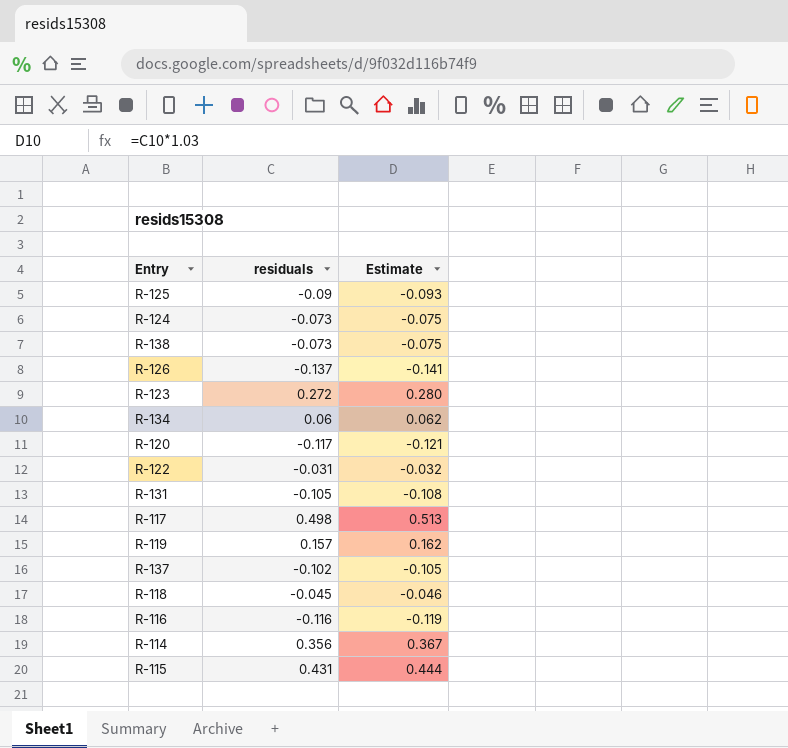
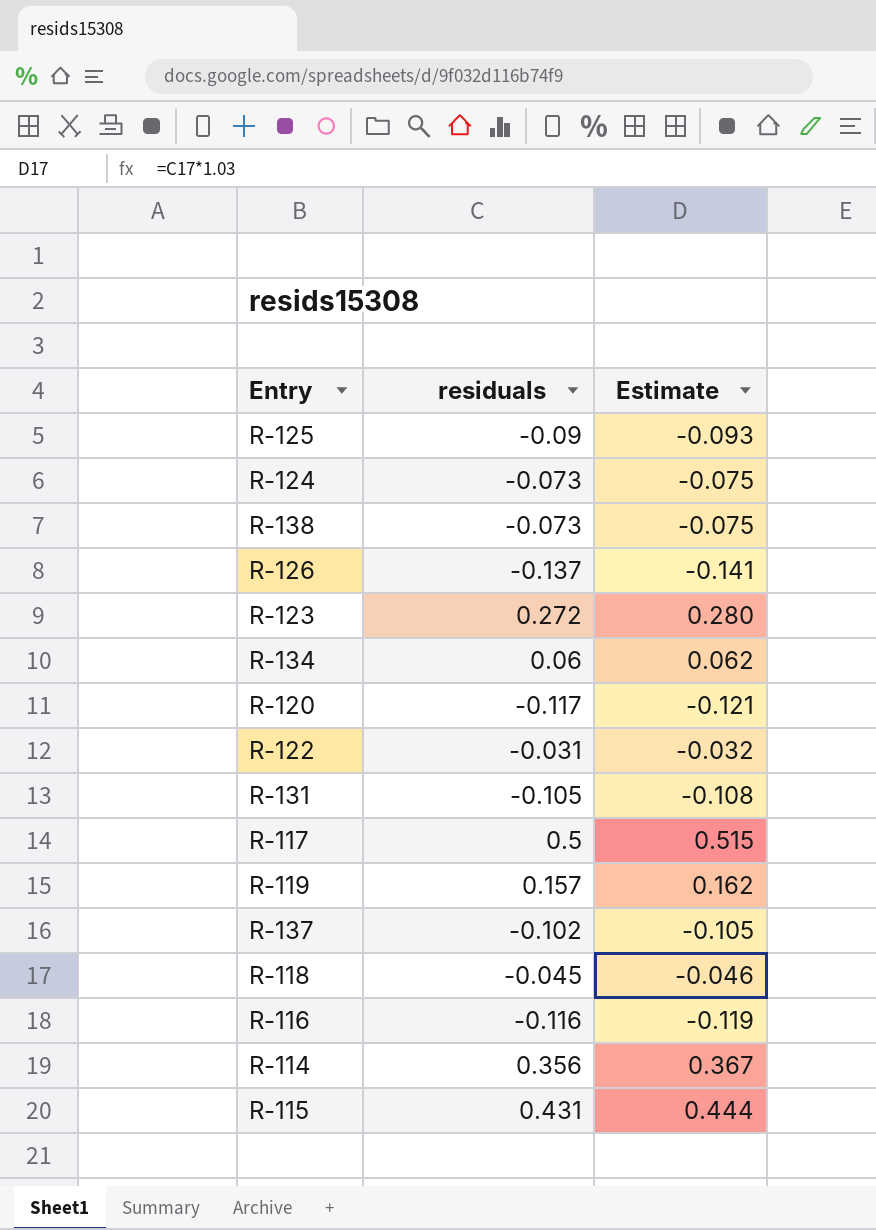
R-117 | residuals: 0.498 -> 0.5
R-117 | Estimate: 0.513 -> 0.515

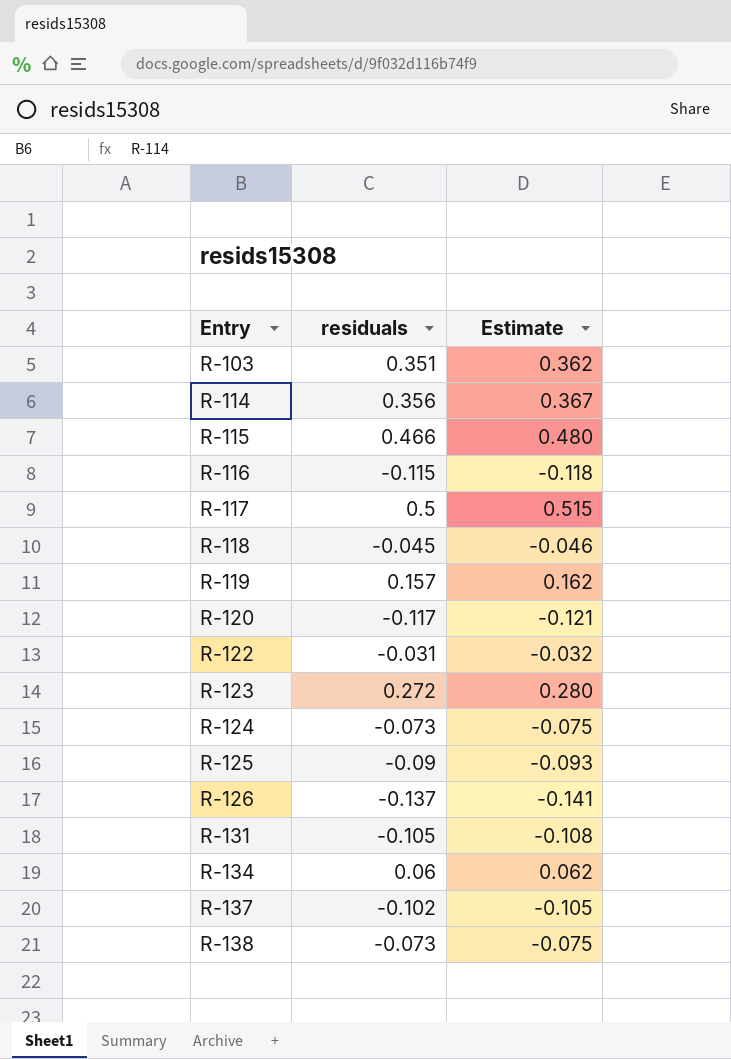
row order: none -> Entry ascending
row R-103: none -> 0.351 | 0.362
R-115 | residuals: 0.431 -> 0.466
R-115 | Estimate: 0.444 -> 0.480
R-116 | residuals: -0.116 -> -0.115
R-116 | Estimate: -0.119 -> -0.118

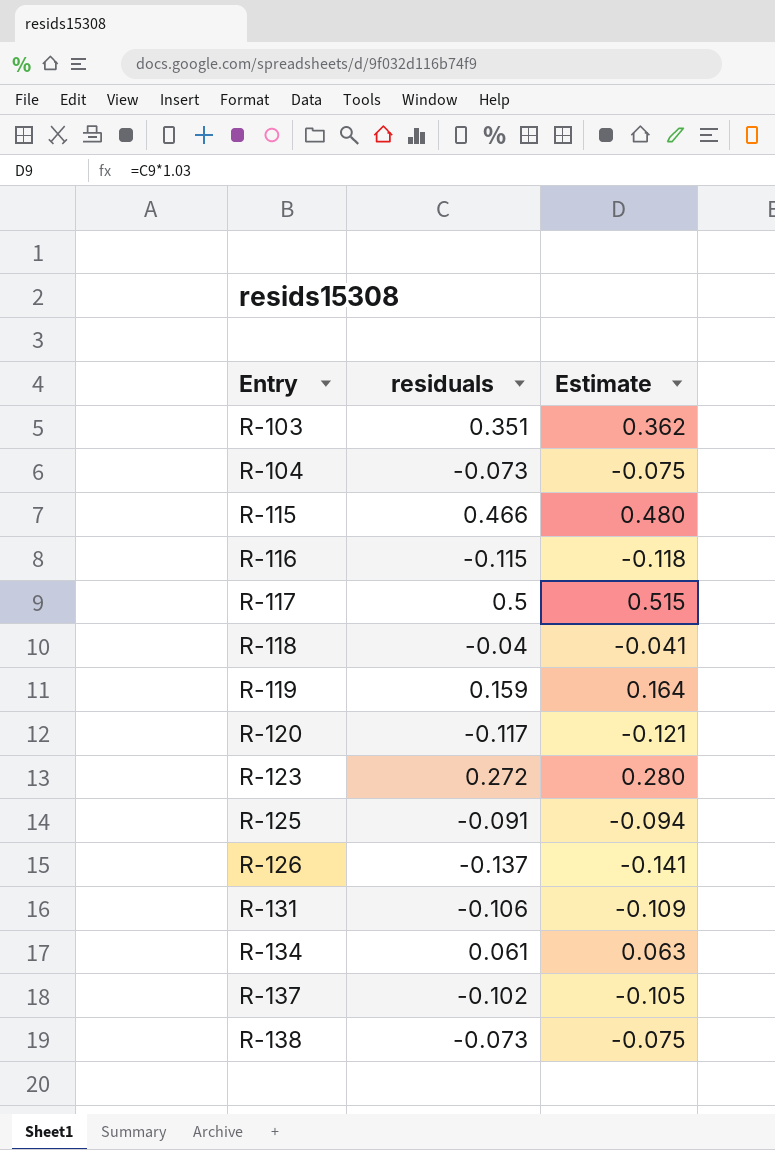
row R-114: 0.356 | 0.367 -> none
row R-122: -0.031 | -0.032 -> none
row R-124: -0.073 | -0.075 -> none
row R-104: none -> -0.073 | -0.075
R-118 | residuals: -0.045 -> -0.04
R-118 | Estimate: -0.046 -> -0.041
R-119 | residuals: 0.157 -> 0.159
R-119 | Estimate: 0.162 -> 0.164
R-125 | residuals: -0.09 -> -0.091
R-125 | Estimate: -0.093 -> -0.094
R-131 | residuals: -0.105 -> -0.106
R-131 | Estimate: -0.108 -> -0.109
R-134 | residuals: 0.06 -> 0.061
R-134 | Estimate: 0.062 -> 0.063

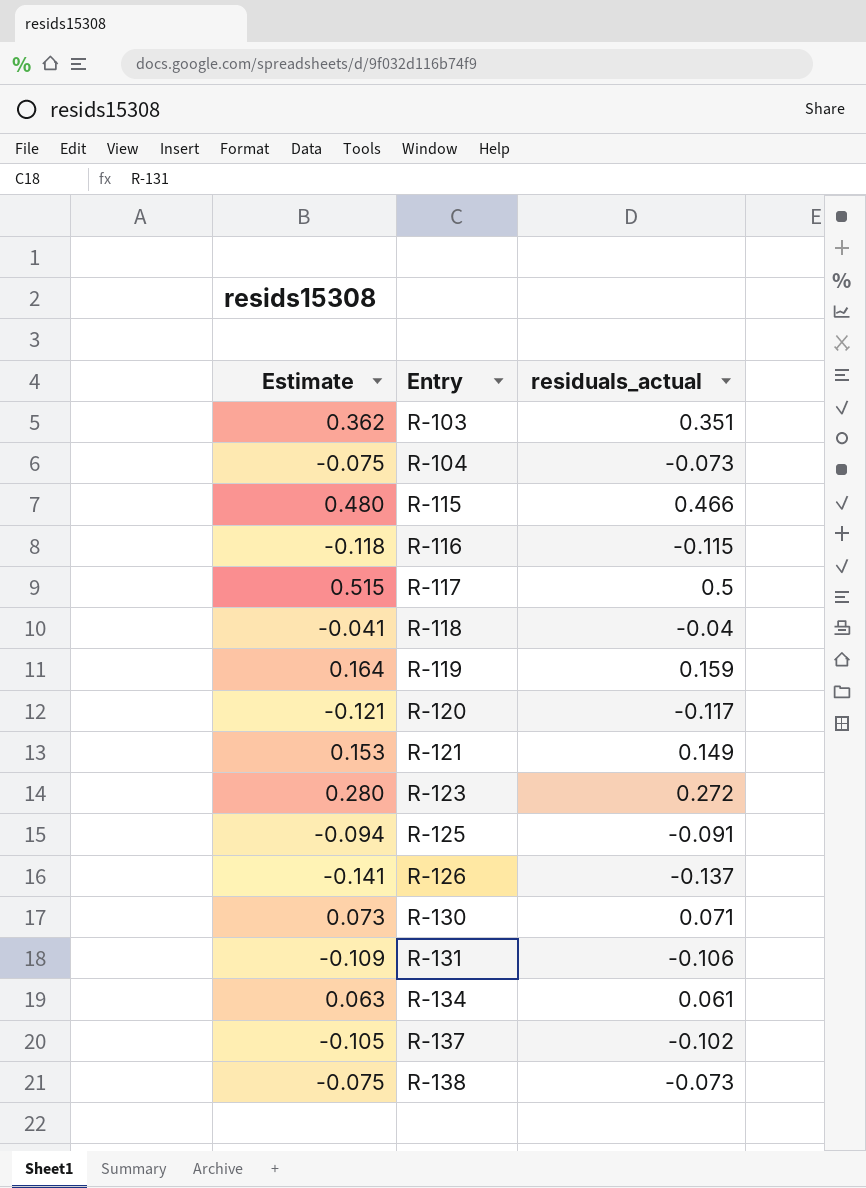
column Estimate | position: 3 -> 1
column name: residuals -> residuals_actual
row R-121: none -> 0.153 | 0.149
row R-130: none -> 0.073 | 0.071

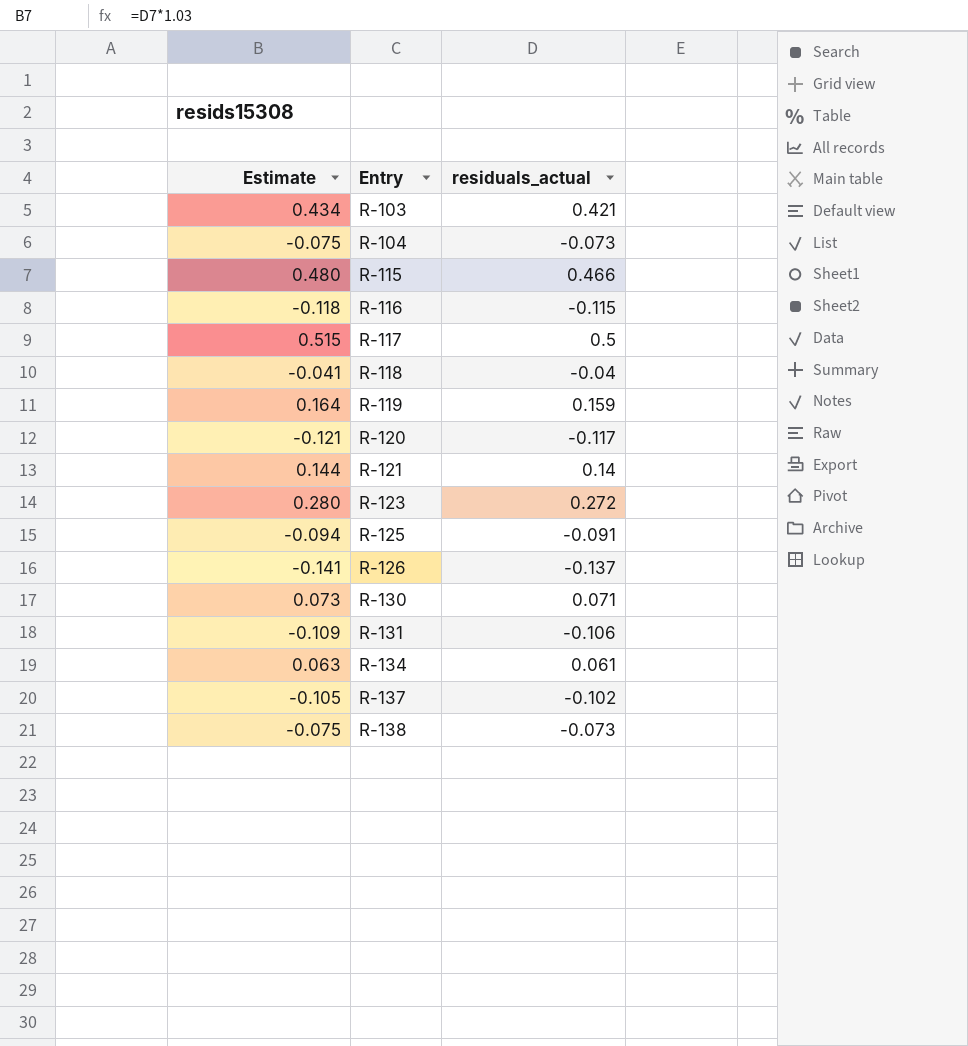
R-103 | Estimate: 0.362 -> 0.434
R-103 | residuals_actual: 0.351 -> 0.421
R-121 | Estimate: 0.153 -> 0.144
R-121 | residuals_actual: 0.149 -> 0.14

